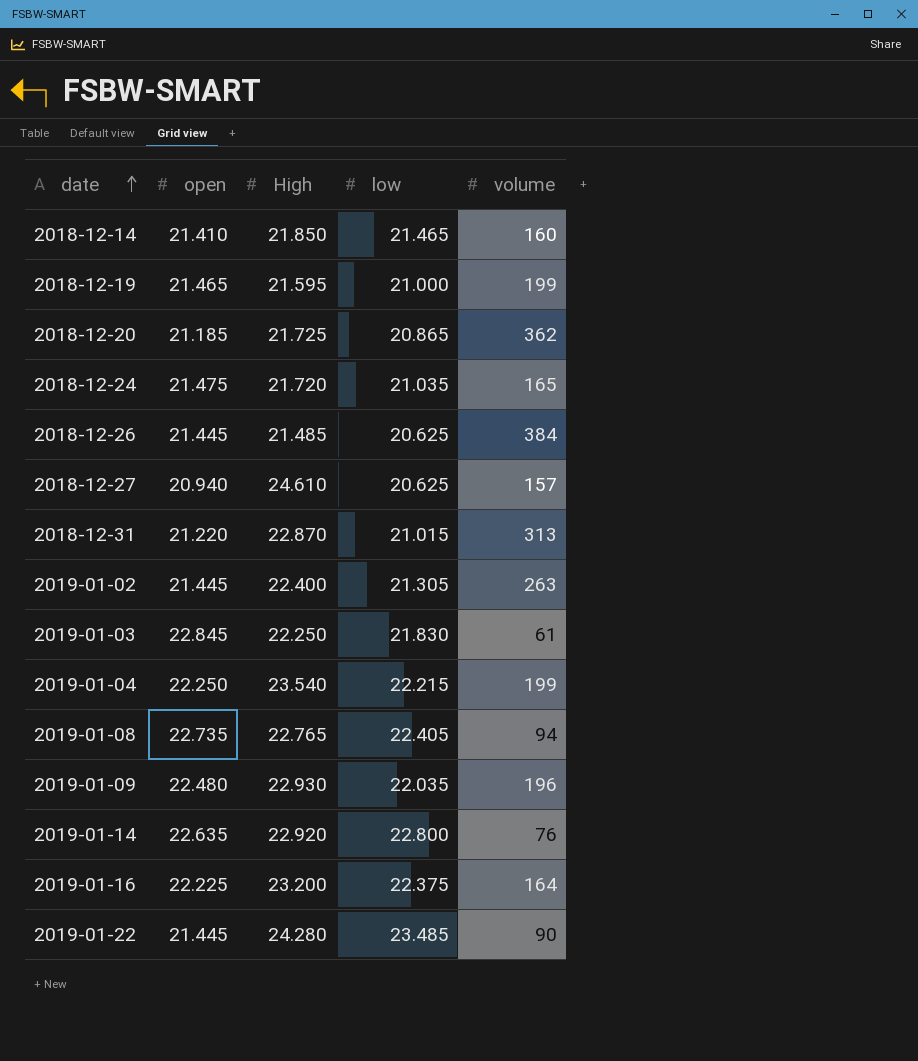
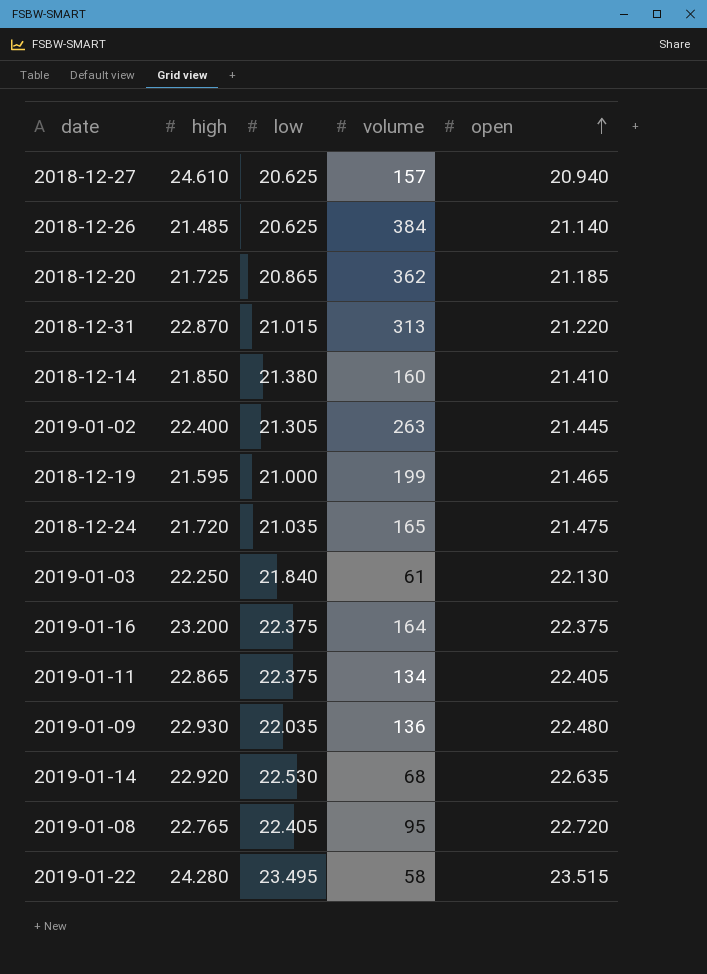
row order: date ascending -> open ascending
column name: High -> high
column open | position: 2 -> 5
row 2019-01-04: 22.250 | 23.540 | 22.215 | 199 -> none
2018-12-26 | open: 21.445 -> 21.140
2018-12-14 | low: 21.465 -> 21.380
2019-01-03 | low: 21.830 -> 21.840
2019-01-03 | open: 22.845 -> 22.130
2019-01-16 | open: 22.225 -> 22.375
row 2019-01-11: none -> 22.865 | 22.375 | 134 | 22.405
2019-01-09 | volume: 196 -> 136
2019-01-14 | low: 22.800 -> 22.530
2019-01-14 | volume: 76 -> 68
2019-01-08 | volume: 94 -> 95
2019-01-08 | open: 22.735 -> 22.720
2019-01-22 | low: 23.485 -> 23.495
2019-01-22 | volume: 90 -> 58
2019-01-22 | open: 21.445 -> 23.515

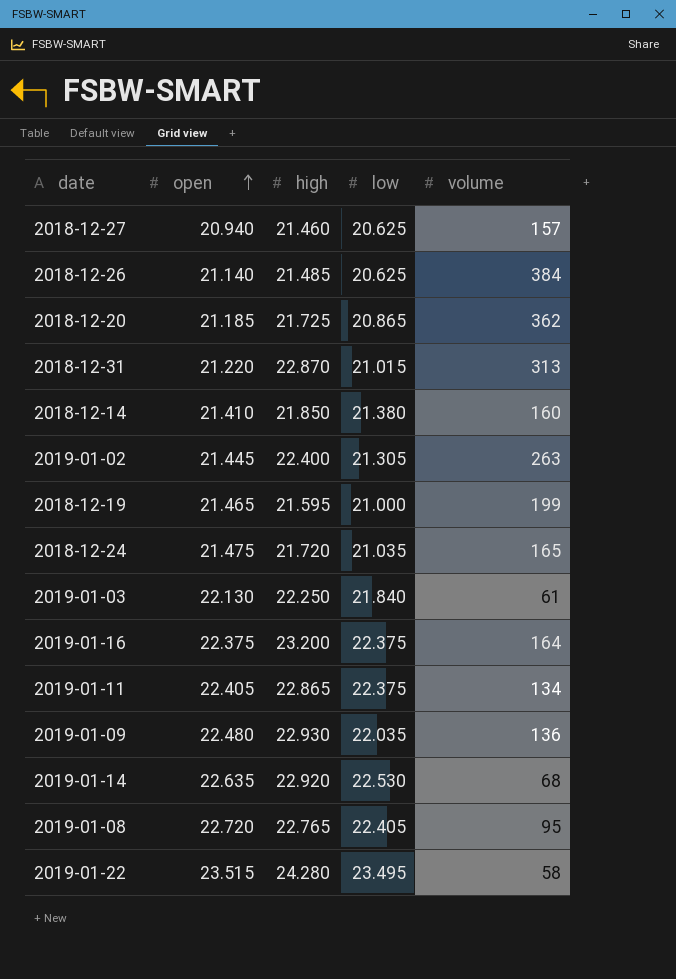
column open | position: 5 -> 2
2018-12-27 | high: 24.610 -> 21.460

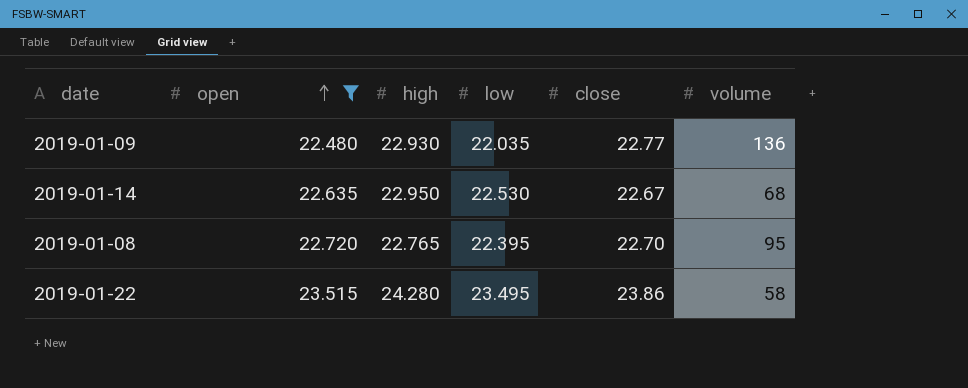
filter: none -> open >= 22.480
column close | position: none -> 5
2019-01-14 | high: 22.920 -> 22.950
2019-01-08 | low: 22.405 -> 22.395

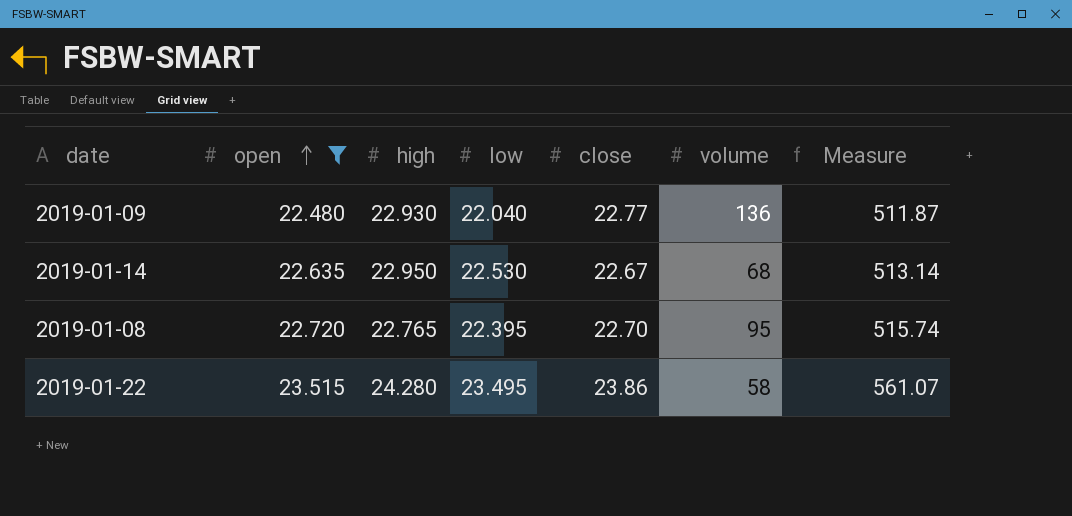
column Measure | formula: none -> [open] * [close]
2019-01-09 | low: 22.035 -> 22.040

